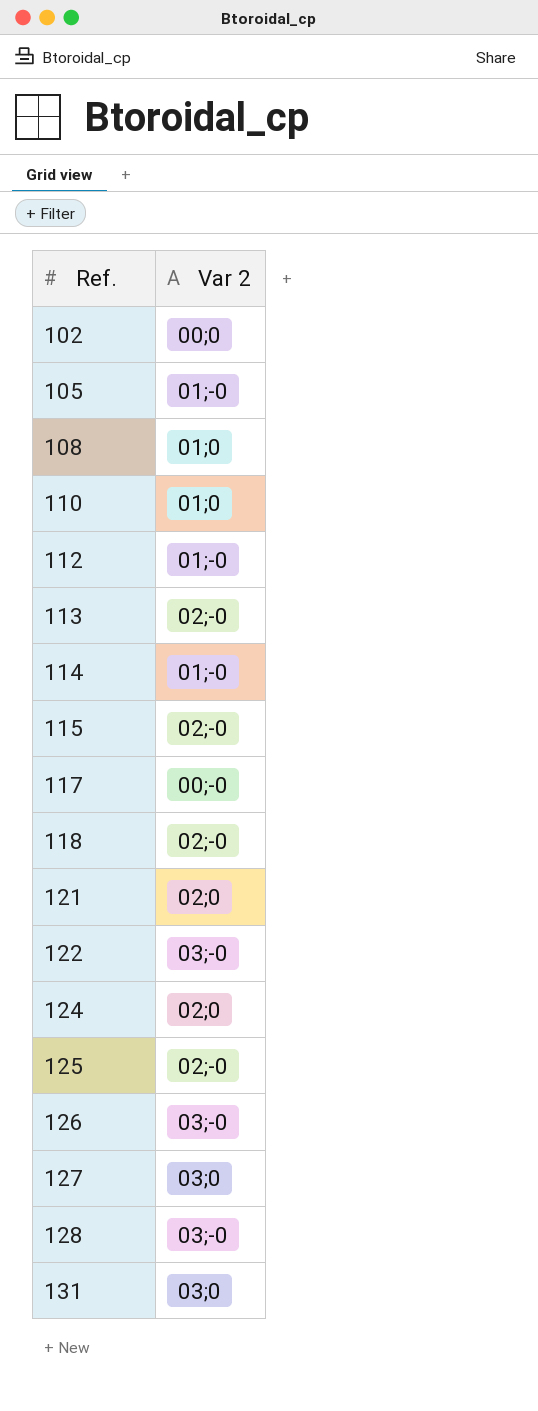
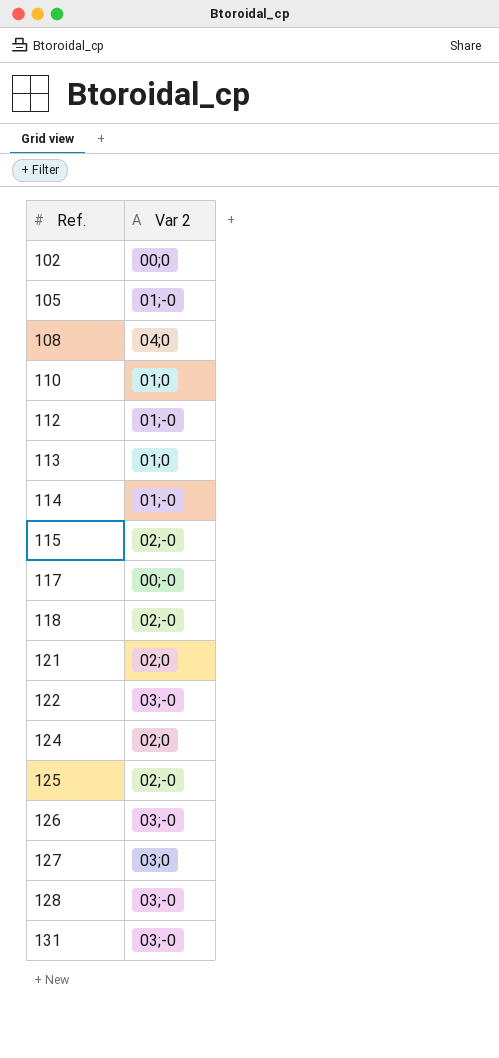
108 | Var 2: 01;0 -> 04;0
113 | Var 2: 02;-0 -> 01;0
131 | Var 2: 03;0 -> 03;-0

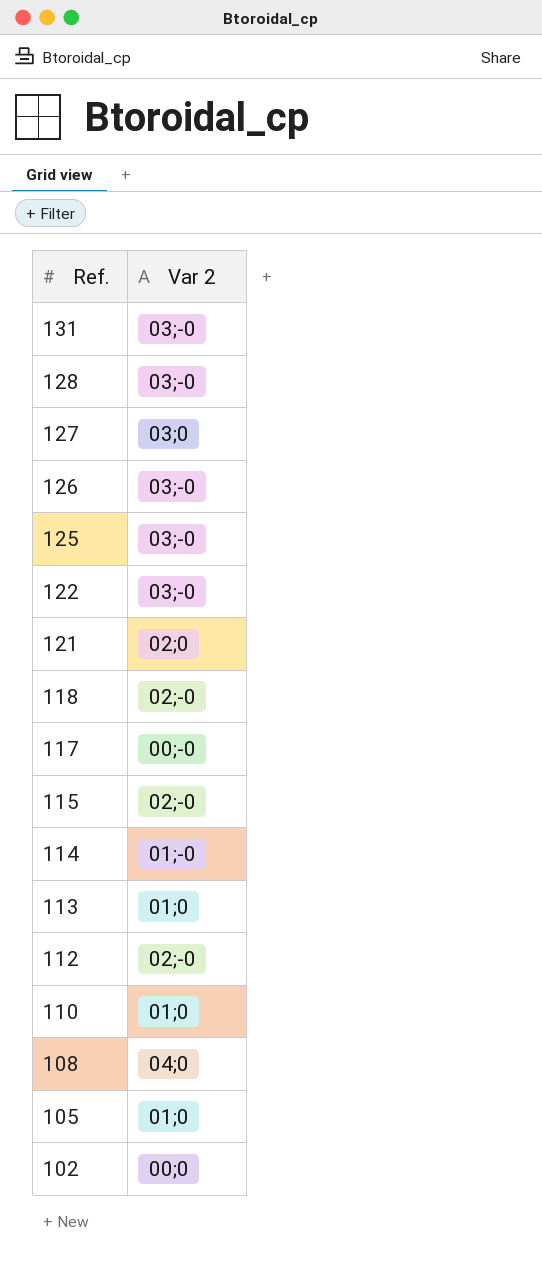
row order: Ref. ascending -> Ref. descending
row 124: 02;0 -> none
125 | Var 2: 02;-0 -> 03;-0
112 | Var 2: 01;-0 -> 02;-0
105 | Var 2: 01;-0 -> 01;0

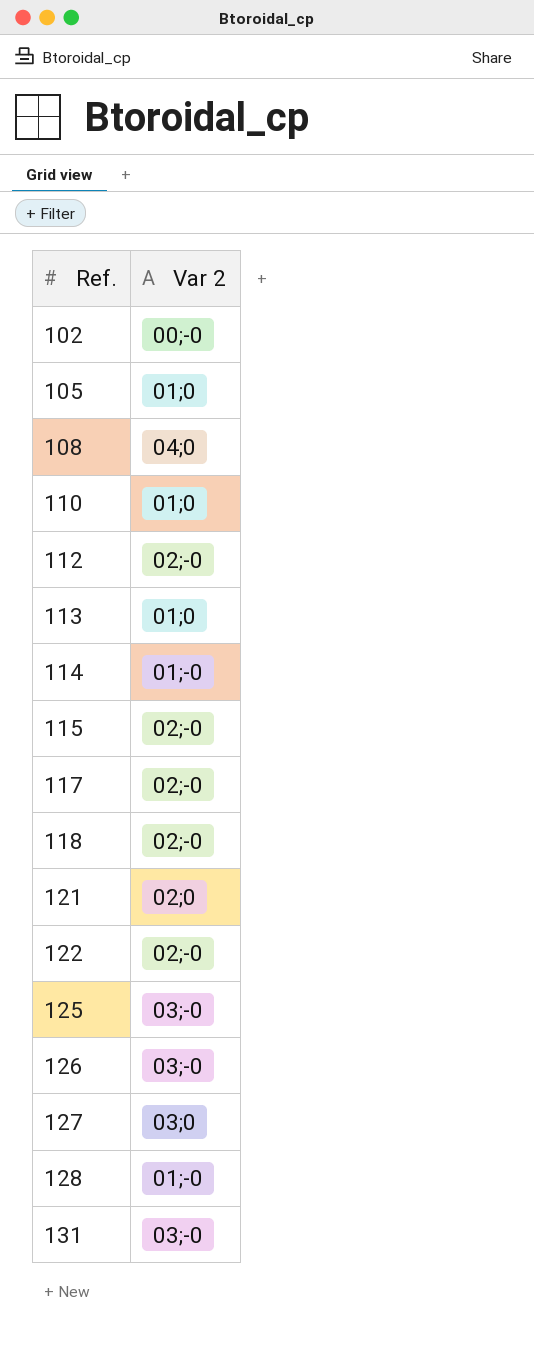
row order: Ref. descending -> Ref. ascending
102 | Var 2: 00;0 -> 00;-0
117 | Var 2: 00;-0 -> 02;-0
122 | Var 2: 03;-0 -> 02;-0
128 | Var 2: 03;-0 -> 01;-0

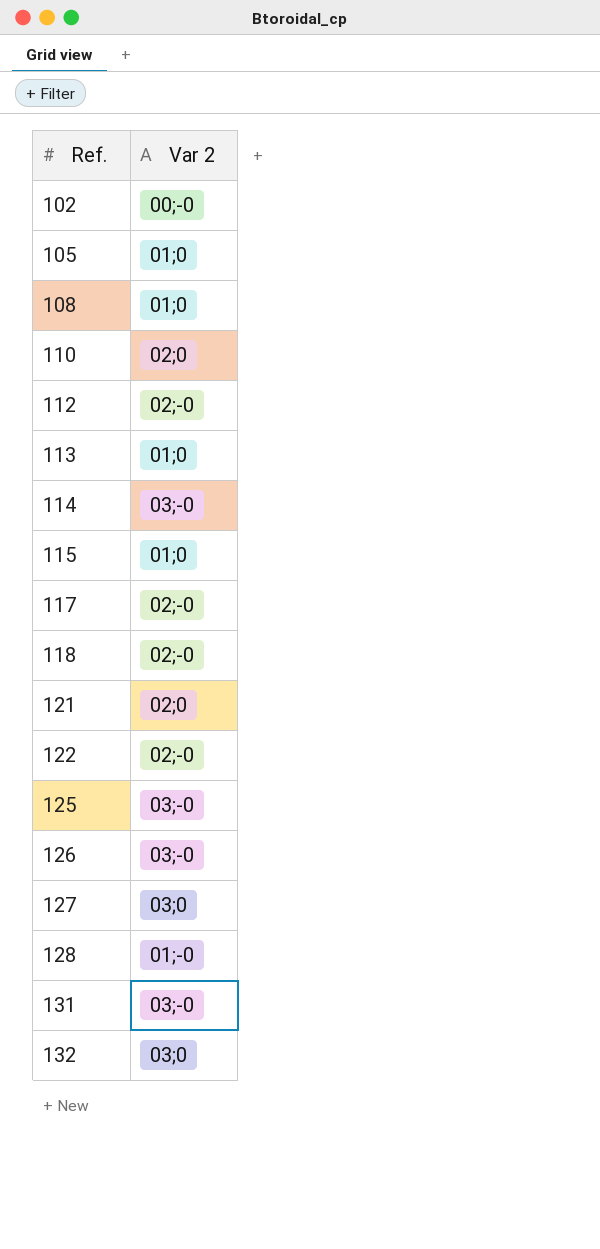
108 | Var 2: 04;0 -> 01;0
110 | Var 2: 01;0 -> 02;0
114 | Var 2: 01;-0 -> 03;-0
115 | Var 2: 02;-0 -> 01;0
row 132: none -> 03;0

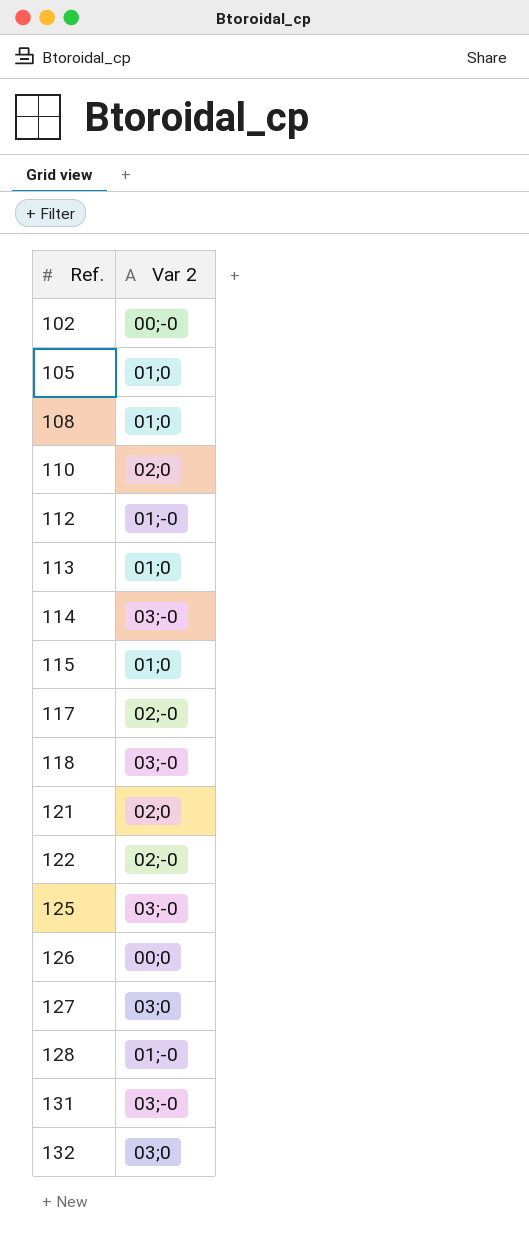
112 | Var 2: 02;-0 -> 01;-0
118 | Var 2: 02;-0 -> 03;-0
126 | Var 2: 03;-0 -> 00;0

